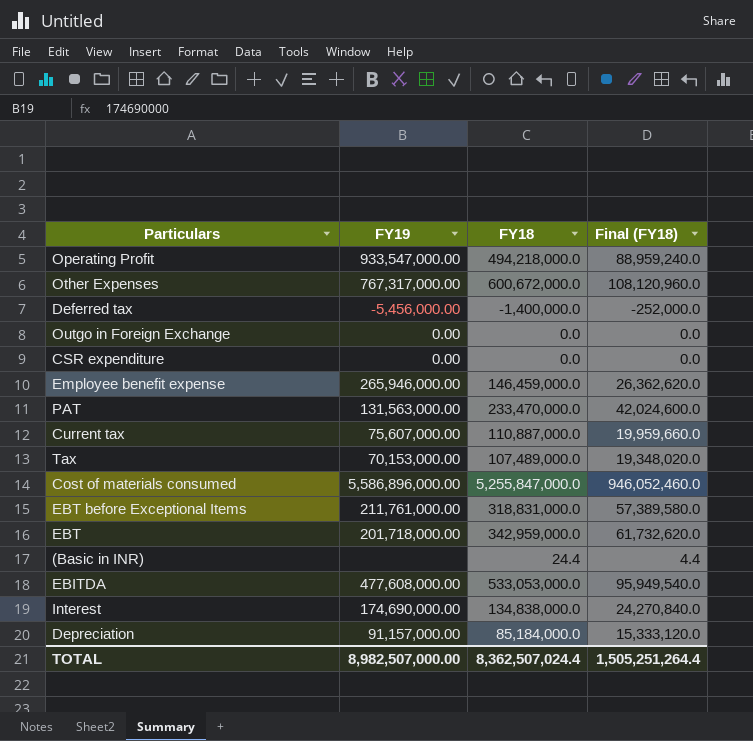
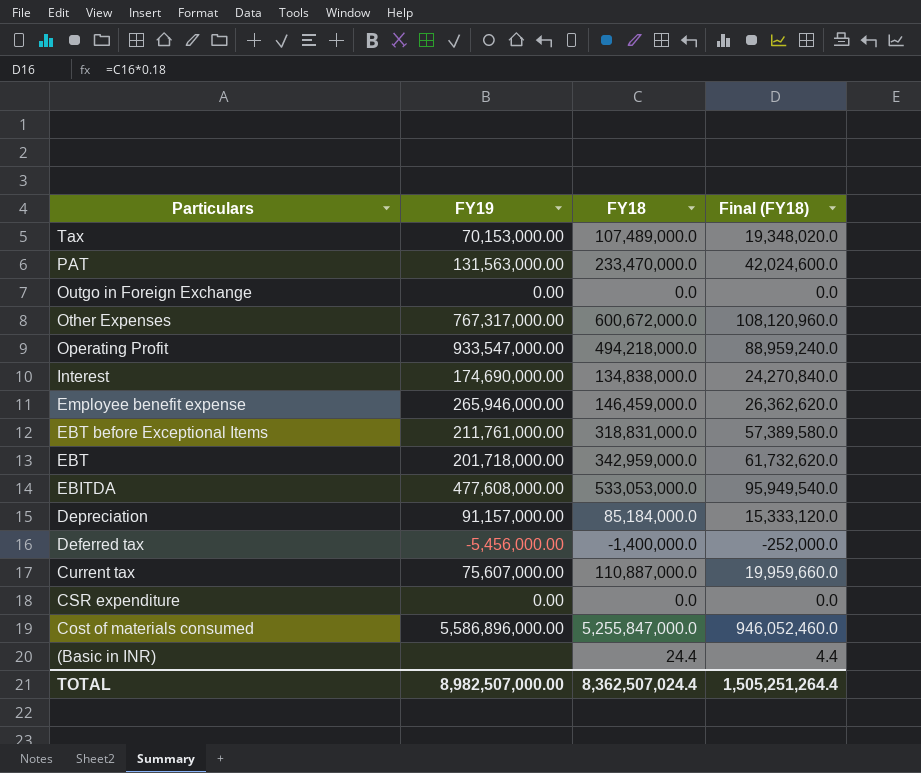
row order: none -> Particulars descending

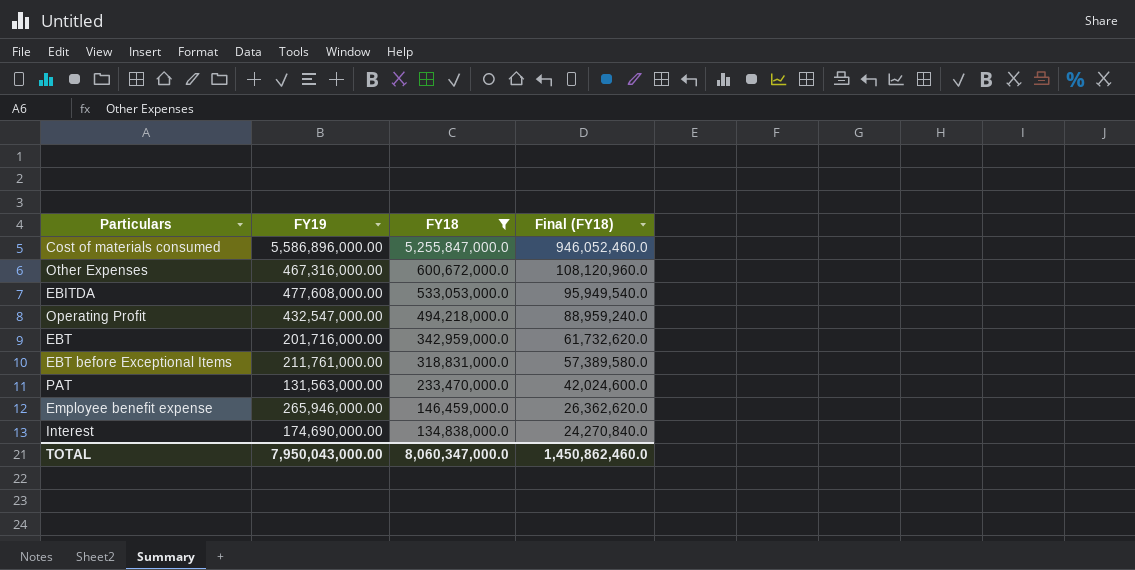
filter: none -> FY18 >= 134,838,000.0
row order: Particulars descending -> FY18 descending
Other Expenses | FY19: 767,317,000.00 -> 467,316,000.00
Operating Profit | FY19: 933,547,000.00 -> 432,547,000.00
EBT | FY19: 201,718,000.00 -> 201,716,000.00
TOTAL | FY19: 8,982,507,000.00 -> 7,950,043,000.00
TOTAL | FY18: 8,362,507,024.4 -> 8,060,347,000.0
TOTAL | Final (FY18): 1,505,251,264.4 -> 1,450,862,460.0

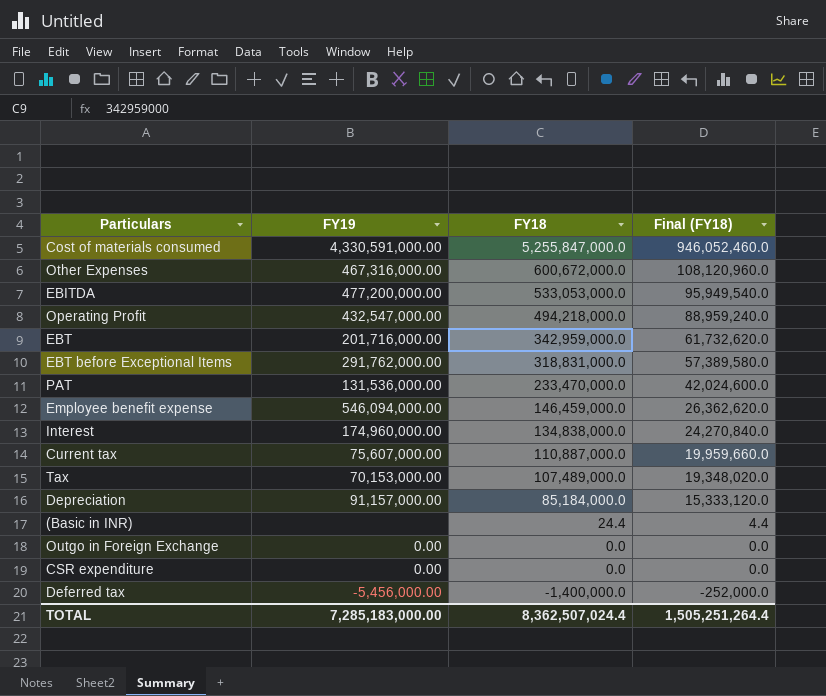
filter: FY18 >= 134,838,000.0 -> none
Cost of materials consumed | FY19: 5,586,896,000.00 -> 4,330,591,000.00
EBITDA | FY19: 477,608,000.00 -> 477,200,000.00
EBT before Exceptional Items | FY19: 211,761,000.00 -> 291,762,000.00
PAT | FY19: 131,563,000.00 -> 131,536,000.00
Employee benefit expense | FY19: 265,946,000.00 -> 546,094,000.00
Interest | FY19: 174,690,000.00 -> 174,960,000.00
TOTAL | FY19: 7,950,043,000.00 -> 7,285,183,000.00
TOTAL | FY18: 8,060,347,000.0 -> 8,362,507,024.4
TOTAL | Final (FY18): 1,450,862,460.0 -> 1,505,251,264.4

